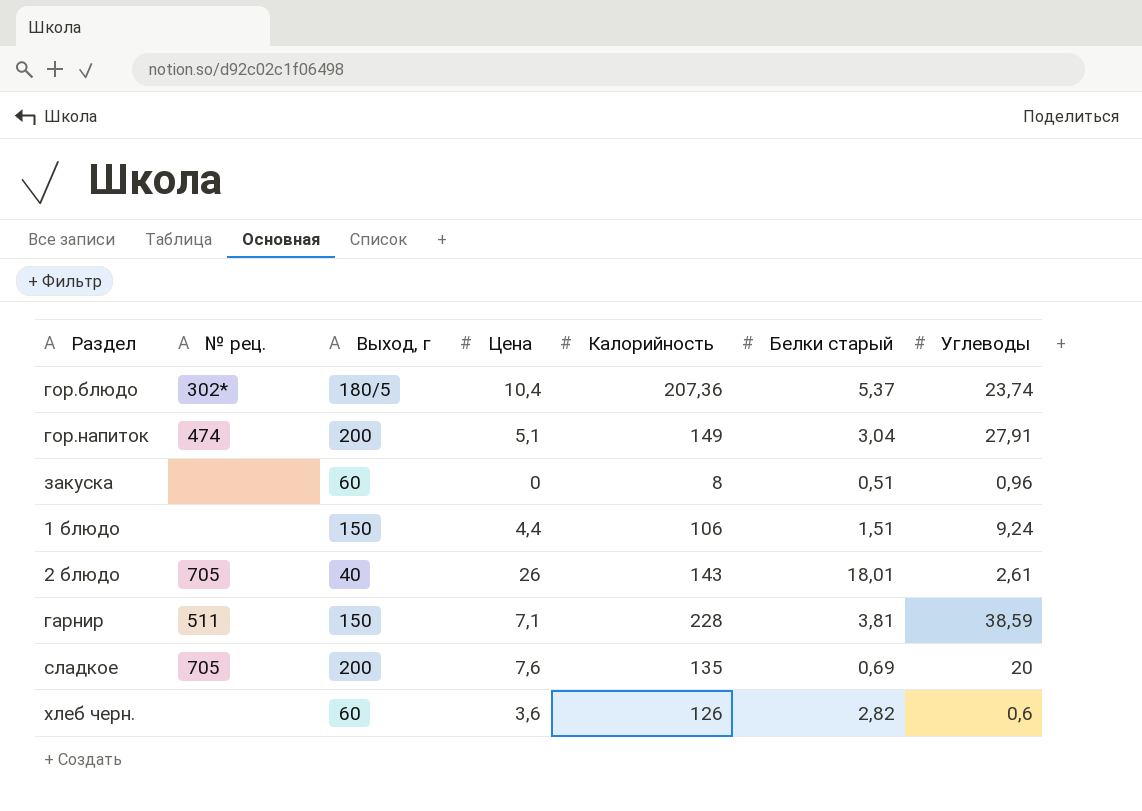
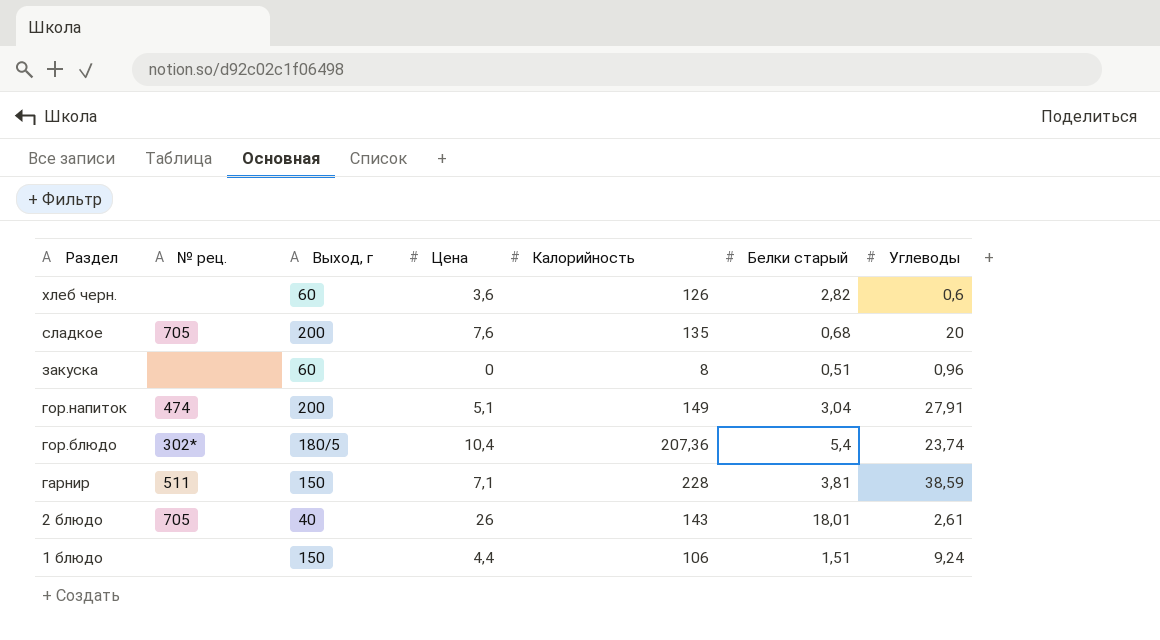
row order: none -> Раздел descending
сладкое | Белки старый: 0,69 -> 0,68
гор.блюдо | Белки старый: 5,37 -> 5,4

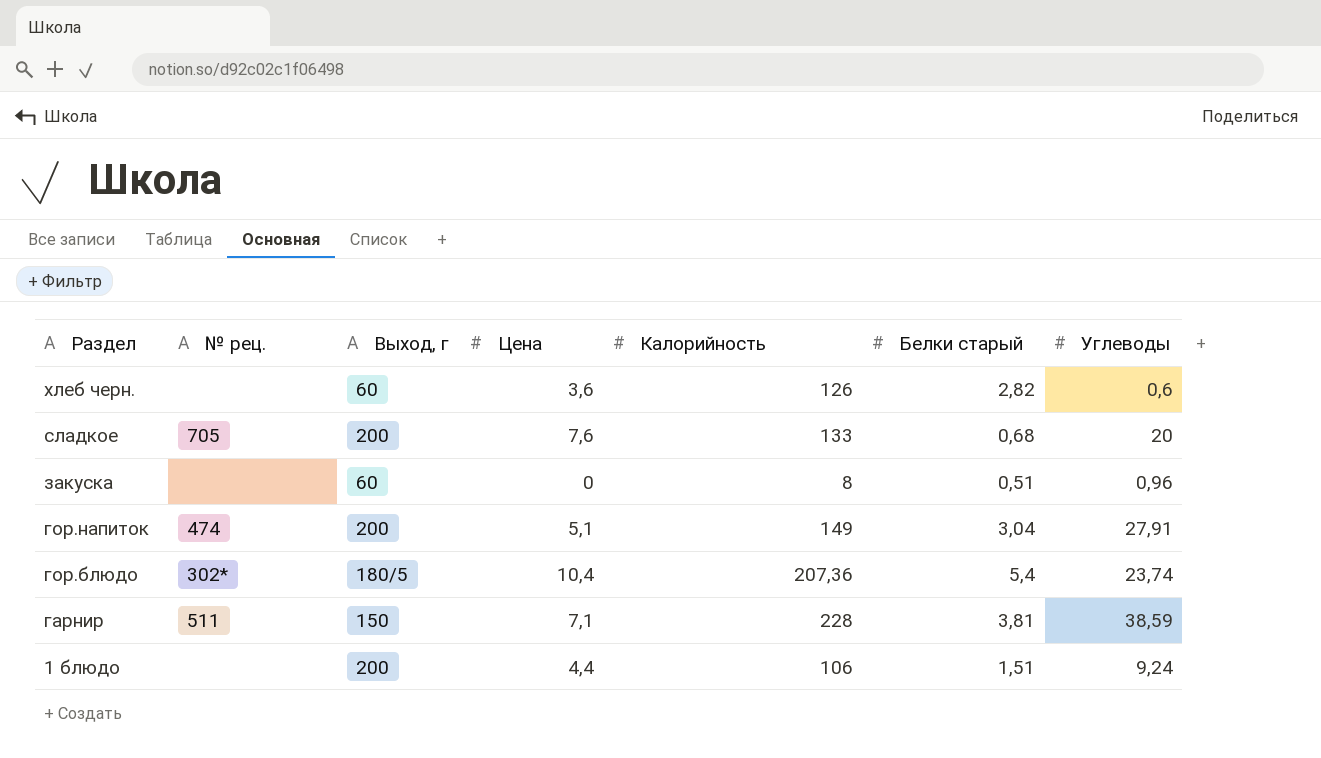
row 2 блюдо: 705 | 40 | 26 | 143 | 18,01 | 2,61 -> none
сладкое | Калорийность: 135 -> 133
1 блюдо | Выход, г: 150 -> 200

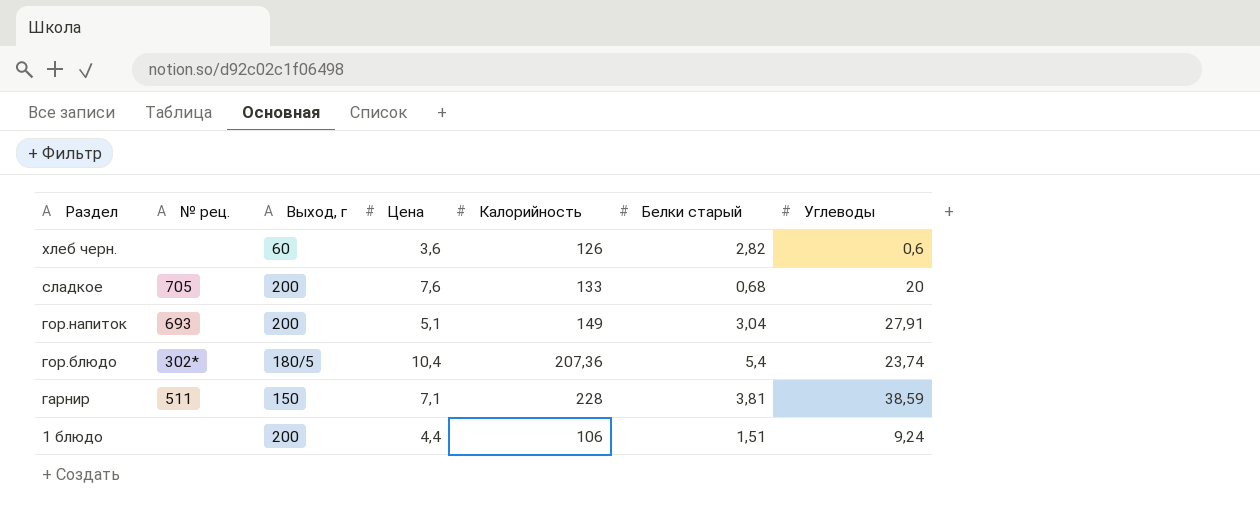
row закуска: none | 60 | 0 | 8 | 0,51 | 0,96 -> none
гор.напиток | № рец.: 474 -> 693

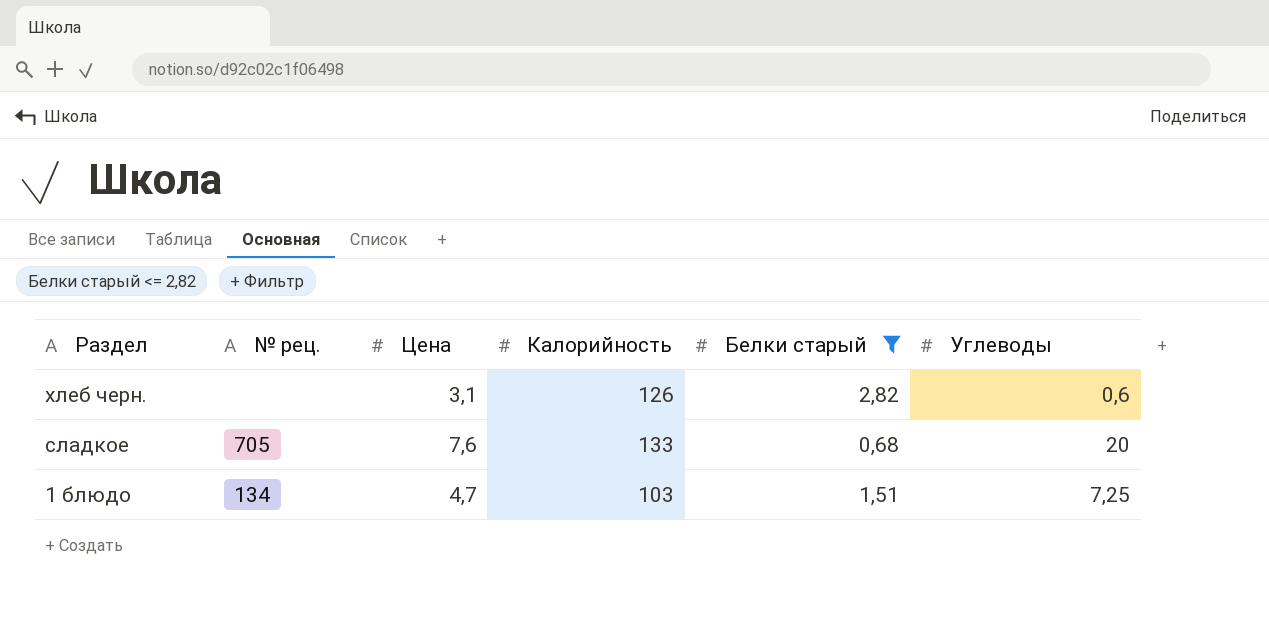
filter: none -> Белки старый <= 2,82
column Выход, г | position: 3 -> none
хлеб черн. | Цена: 3,6 -> 3,1
1 блюдо | № рец.: none -> 134
1 блюдо | Цена: 4,4 -> 4,7
1 блюдо | Калорийность: 106 -> 103
1 блюдо | Углеводы: 9,24 -> 7,25

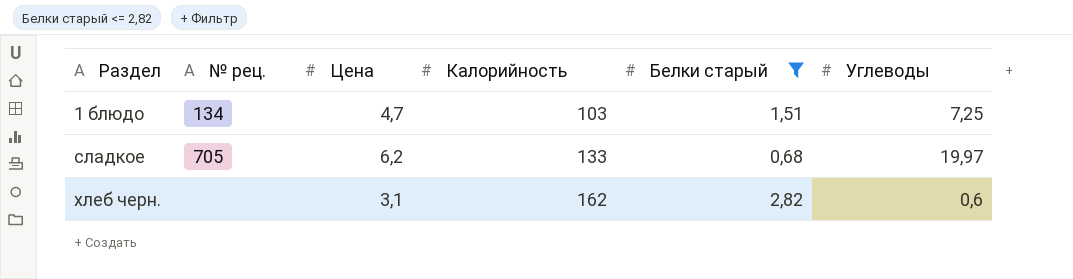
row order: Раздел descending -> Раздел ascending
сладкое | Цена: 7,6 -> 6,2
сладкое | Углеводы: 20 -> 19,97
хлеб черн. | Калорийность: 126 -> 162

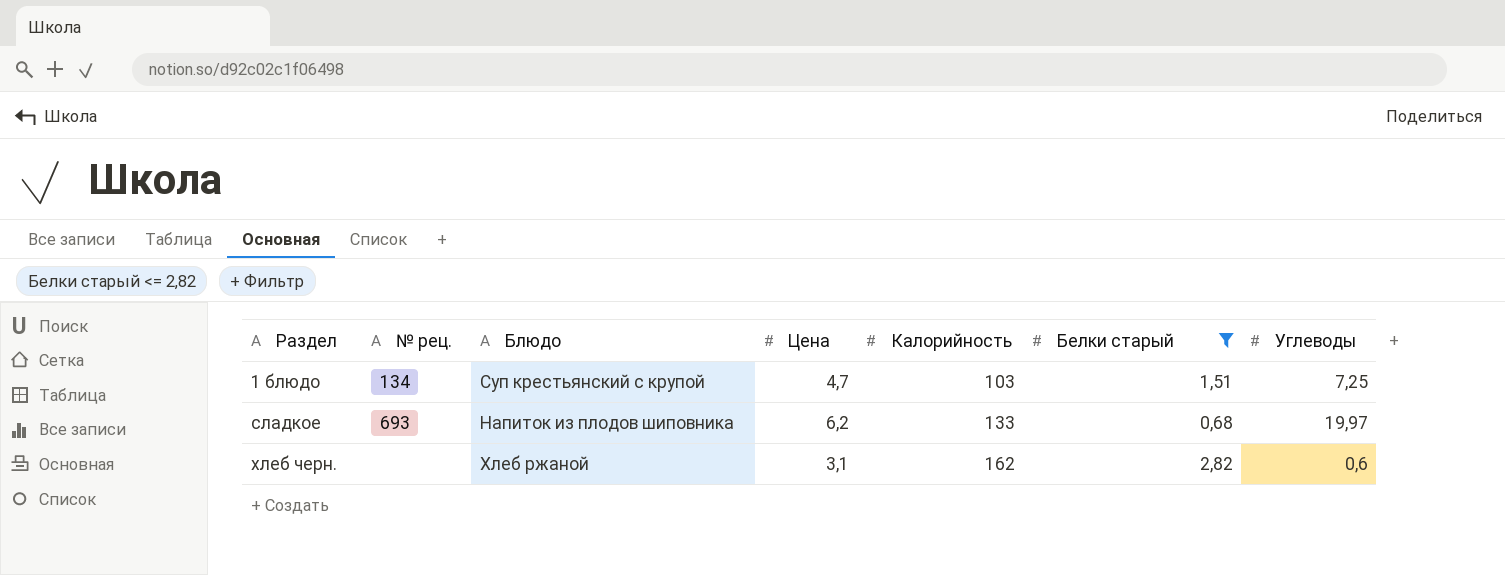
column Блюдо | position: none -> 3
сладкое | № рец.: 705 -> 693

